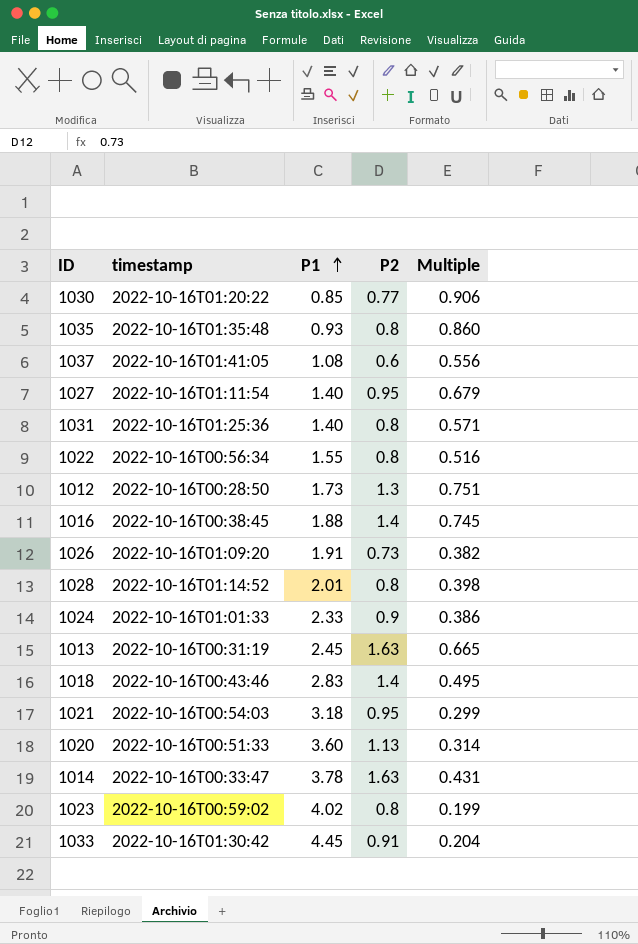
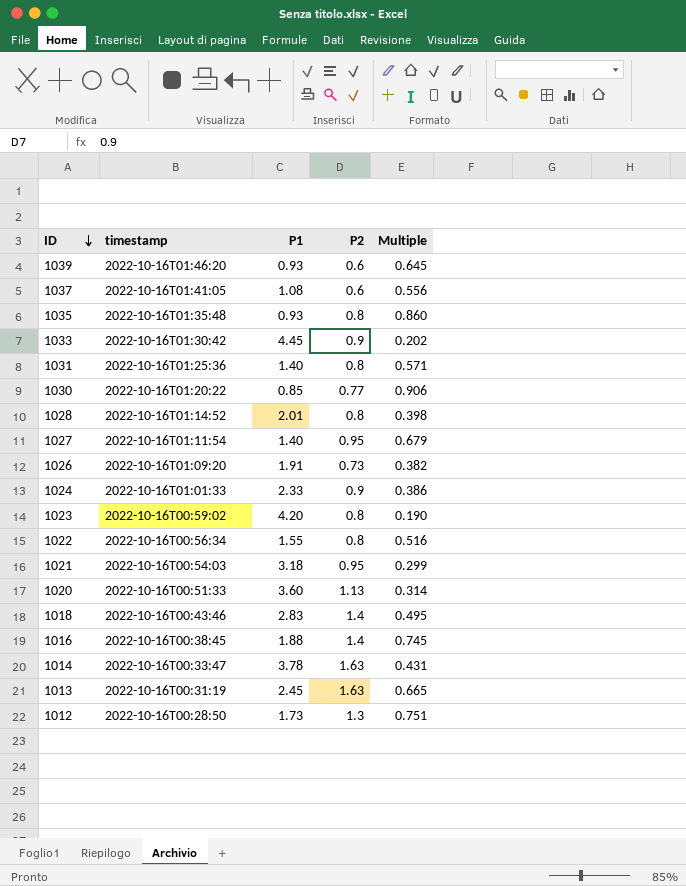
row order: P1 ascending -> ID descending
row 1039: none -> 2022-10-16T01:46:20 | 0.93 | 0.6 | 0.645
1033 | P2: 0.91 -> 0.9
1033 | Multiple: 0.204 -> 0.202
1023 | P1: 4.02 -> 4.20
1023 | Multiple: 0.199 -> 0.190

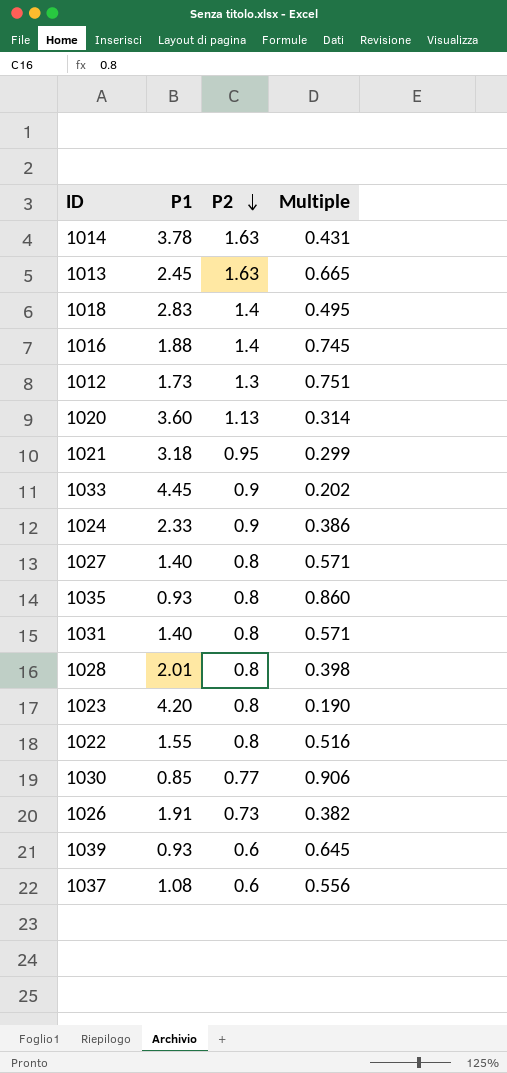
row order: ID descending -> P2 descending
column timestamp | position: 2 -> none
1027 | P2: 0.95 -> 0.8
1027 | Multiple: 0.679 -> 0.571

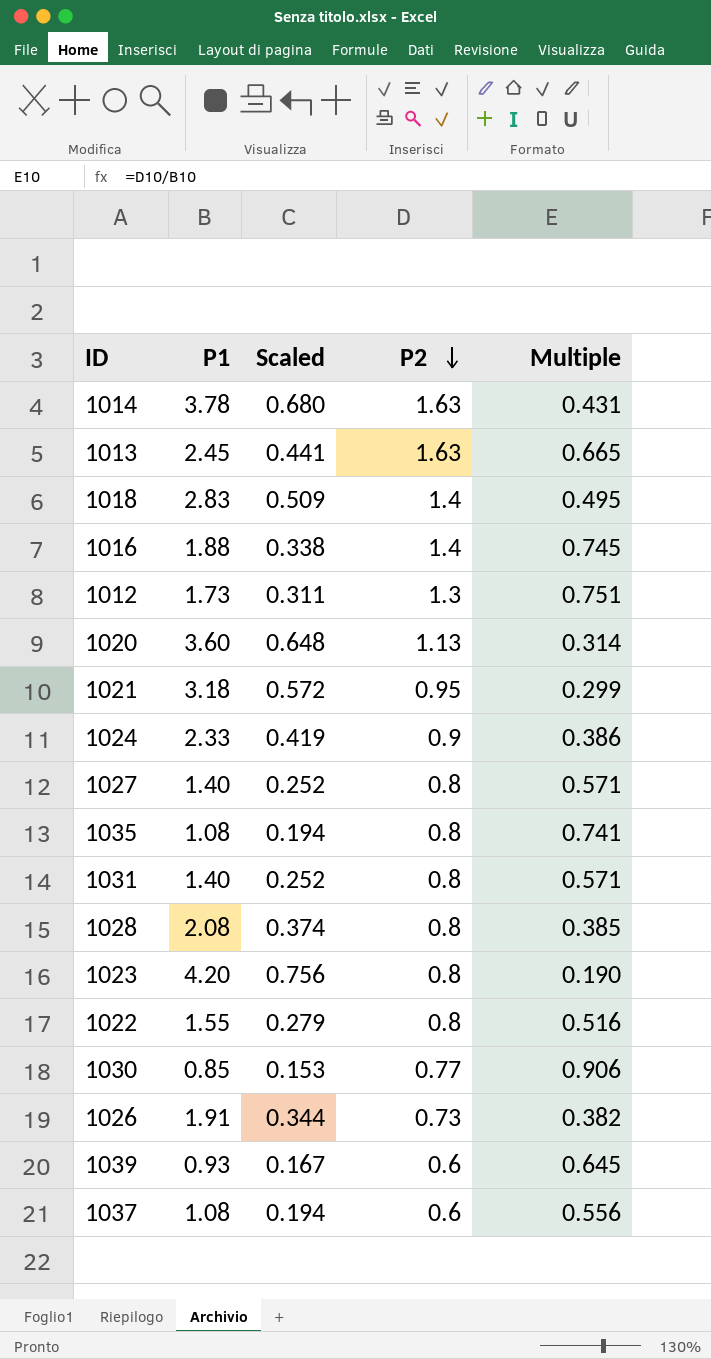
column Scaled | formula: none -> [P1] * 0.18
row 1033: 4.45 | 0.9 | 0.202 -> none
1035 | P1: 0.93 -> 1.08
1035 | Multiple: 0.860 -> 0.741
1028 | P1: 2.01 -> 2.08
1028 | Multiple: 0.398 -> 0.385

